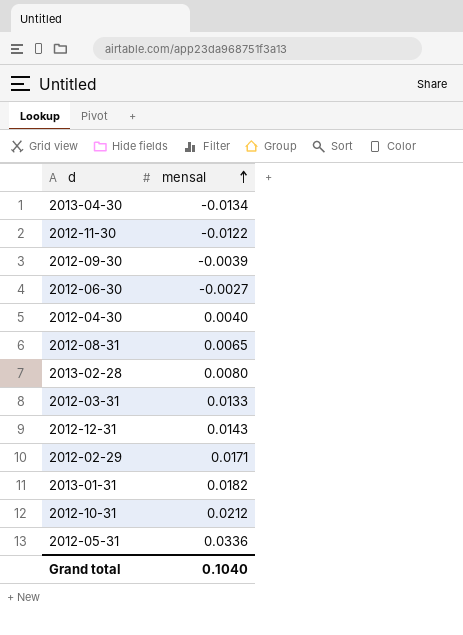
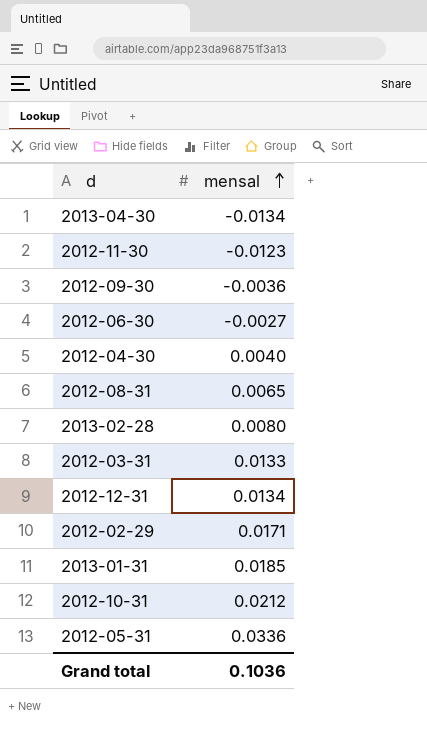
2012-11-30 | mensal: -0.0122 -> -0.0123
2012-09-30 | mensal: -0.0039 -> -0.0036
2012-12-31 | mensal: 0.0143 -> 0.0134
2013-01-31 | mensal: 0.0182 -> 0.0185
Grand total | mensal: 0.1040 -> 0.1036

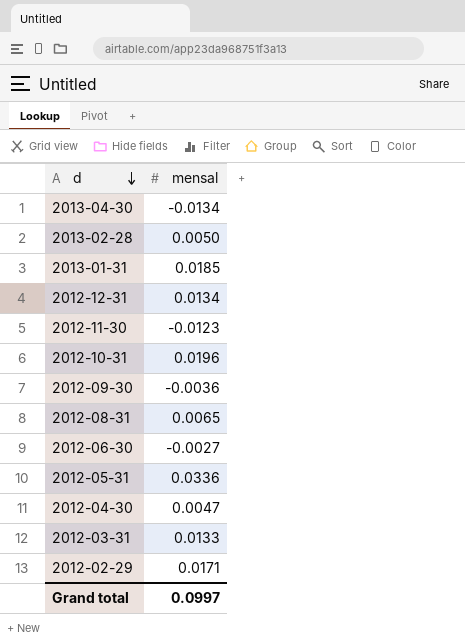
row order: mensal ascending -> d descending
2013-02-28 | mensal: 0.0080 -> 0.0050
2012-10-31 | mensal: 0.0212 -> 0.0196
2012-04-30 | mensal: 0.0040 -> 0.0047
Grand total | mensal: 0.1036 -> 0.0997

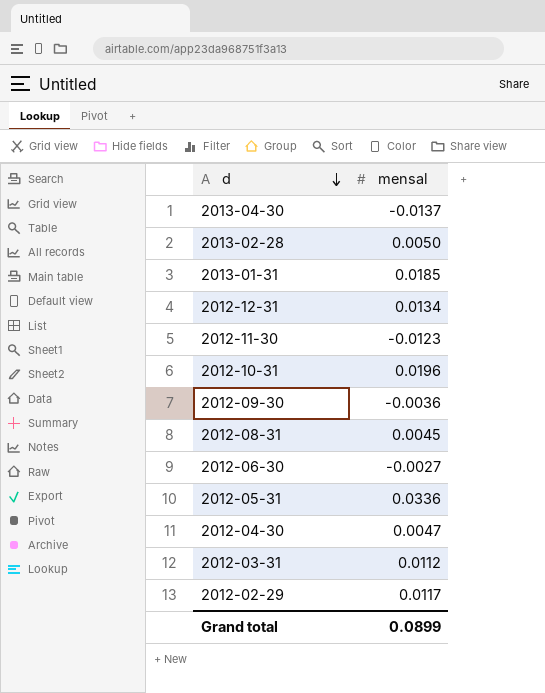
2013-04-30 | mensal: -0.0134 -> -0.0137
2012-08-31 | mensal: 0.0065 -> 0.0045
2012-03-31 | mensal: 0.0133 -> 0.0112
2012-02-29 | mensal: 0.0171 -> 0.0117
Grand total | mensal: 0.0997 -> 0.0899

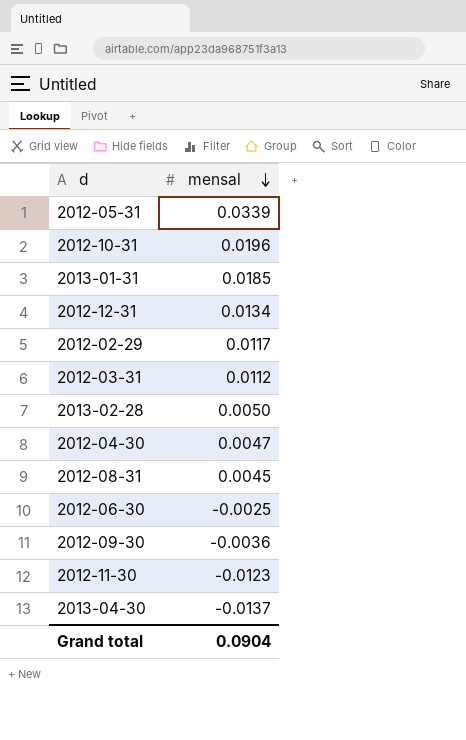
row order: d descending -> mensal descending
2012-05-31 | mensal: 0.0336 -> 0.0339
2012-06-30 | mensal: -0.0027 -> -0.0025
Grand total | mensal: 0.0899 -> 0.0904

